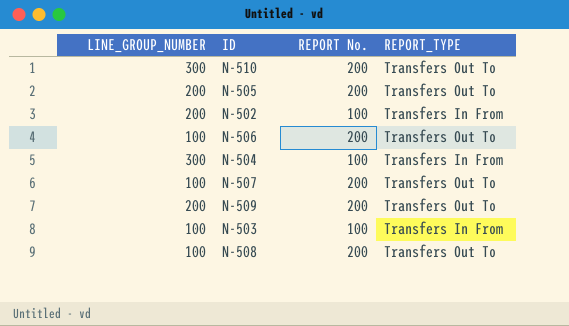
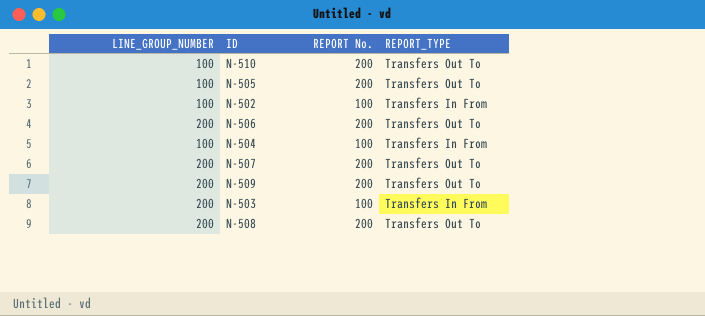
N-510 | LINE_GROUP_NUMBER: 300 -> 100
N-505 | LINE_GROUP_NUMBER: 200 -> 100
N-502 | LINE_GROUP_NUMBER: 200 -> 100
N-506 | LINE_GROUP_NUMBER: 100 -> 200
N-504 | LINE_GROUP_NUMBER: 300 -> 100
N-507 | LINE_GROUP_NUMBER: 100 -> 200
N-503 | LINE_GROUP_NUMBER: 100 -> 200
N-508 | LINE_GROUP_NUMBER: 100 -> 200

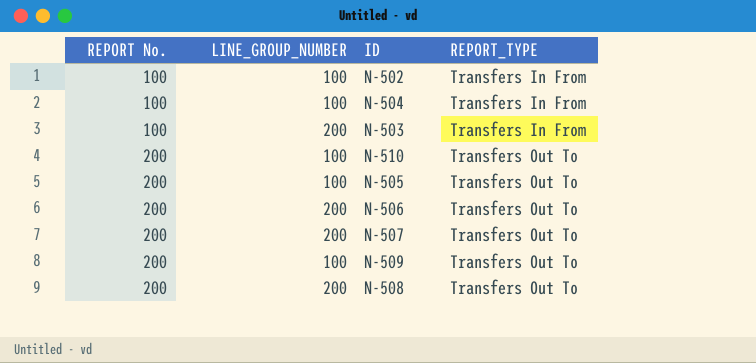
row order: none -> REPORT No. ascending
column REPORT No. | position: 3 -> 1
N-509 | LINE_GROUP_NUMBER: 200 -> 100

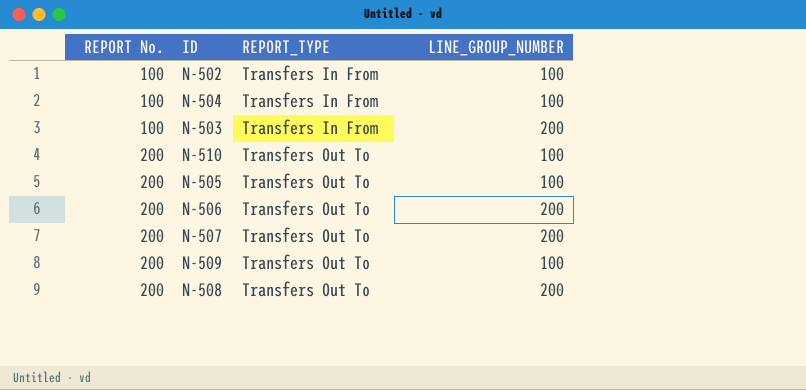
column LINE_GROUP_NUMBER | position: 2 -> 4

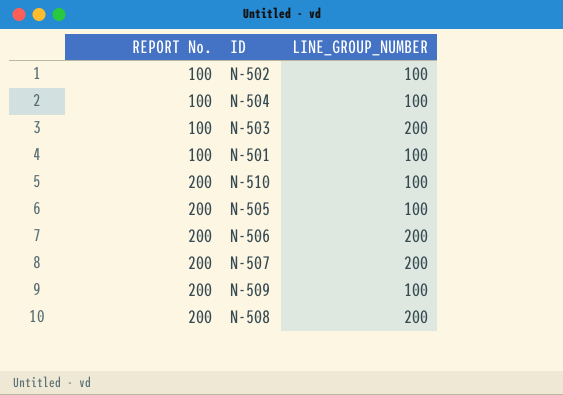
column REPORT_TYPE | position: 3 -> none
row N-501: none -> 100 | 100

